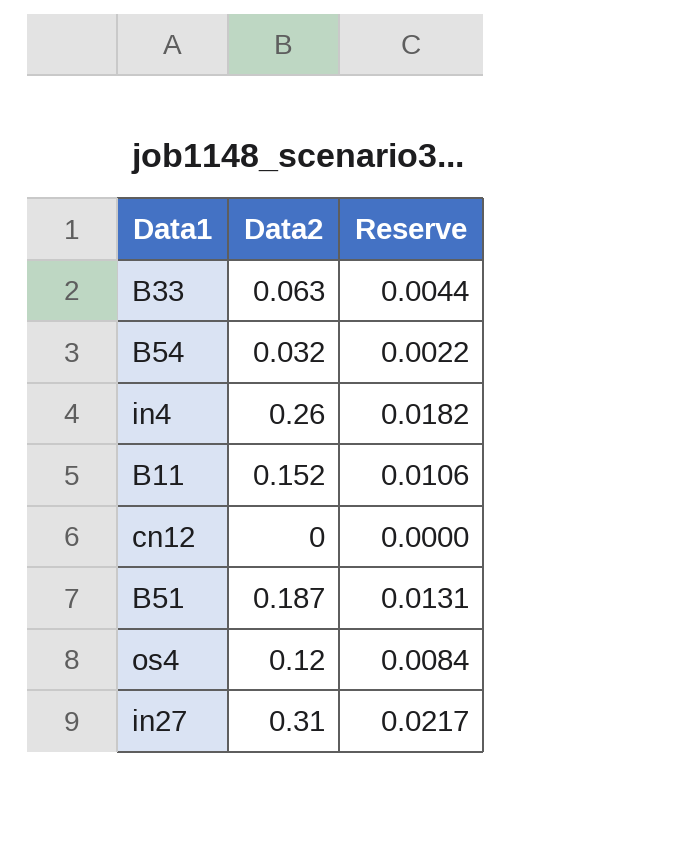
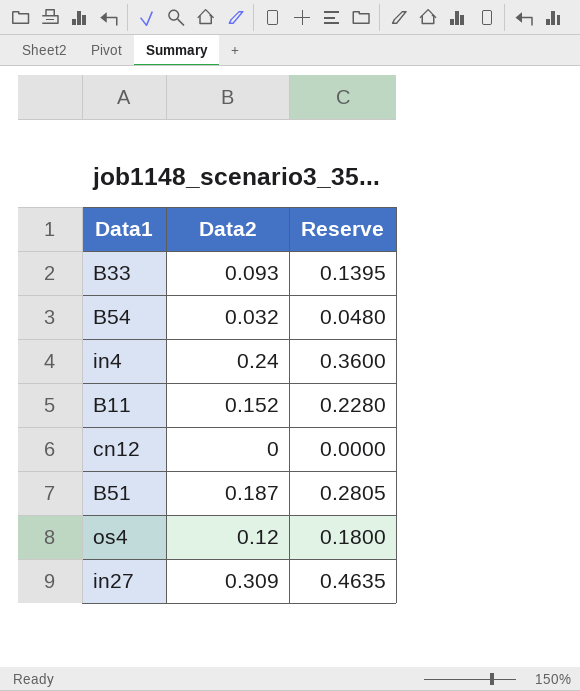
column Reserve | formula: [Data2] * 0.07 -> [Data2] * 1.5
B33 | Data2: 0.063 -> 0.093
in4 | Data2: 0.26 -> 0.24
in27 | Data2: 0.31 -> 0.309

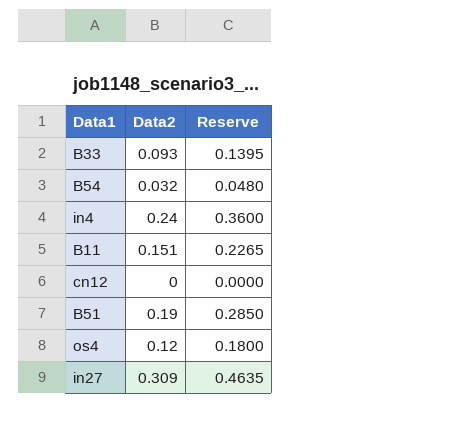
B11 | Data2: 0.152 -> 0.151
B11 | Reserve: 0.2280 -> 0.2265
B51 | Data2: 0.187 -> 0.19
B51 | Reserve: 0.2805 -> 0.2850

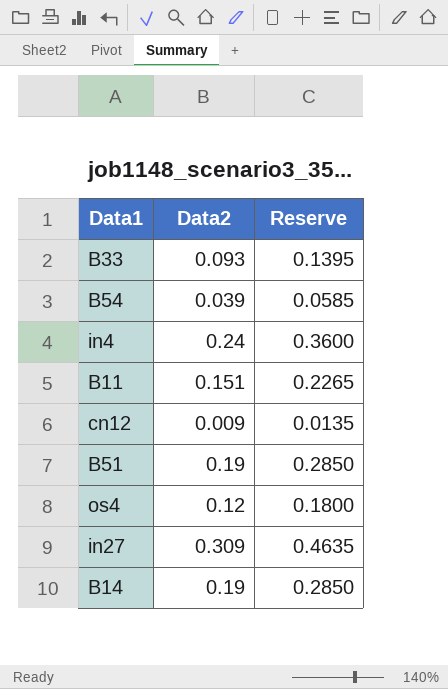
B54 | Data2: 0.032 -> 0.039
B54 | Reserve: 0.0480 -> 0.0585
cn12 | Data2: 0 -> 0.009
cn12 | Reserve: 0.0000 -> 0.0135
row B14: none -> 0.19 | 0.2850

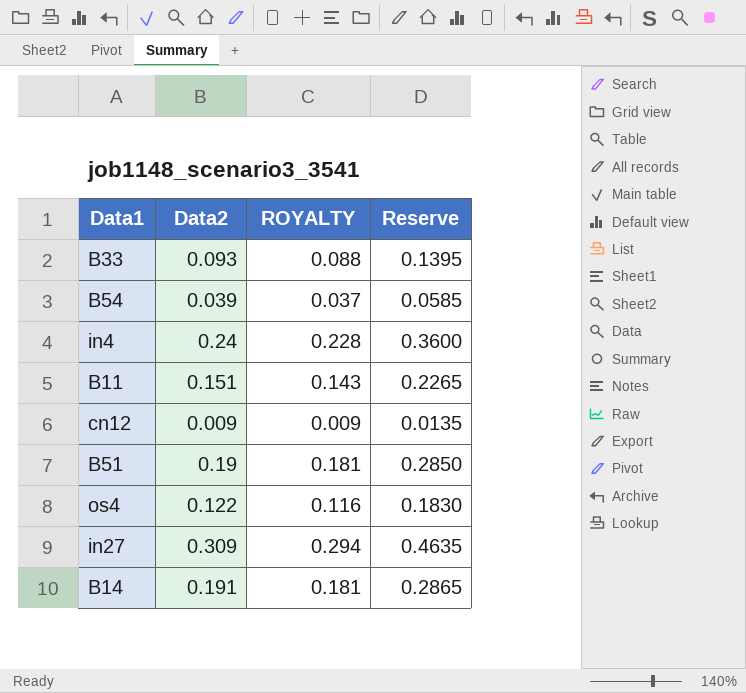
column ROYALTY | formula: none -> [Data2] * 0.95
os4 | Data2: 0.12 -> 0.122
os4 | Reserve: 0.1800 -> 0.1830
B14 | Data2: 0.19 -> 0.191
B14 | Reserve: 0.2850 -> 0.2865

